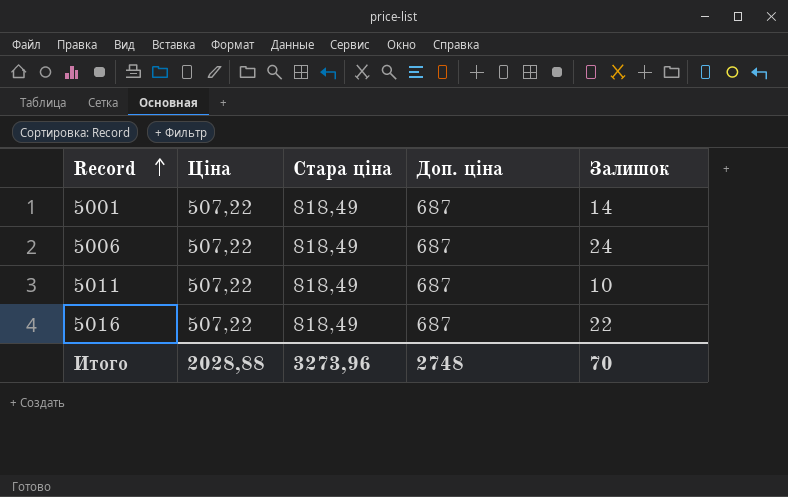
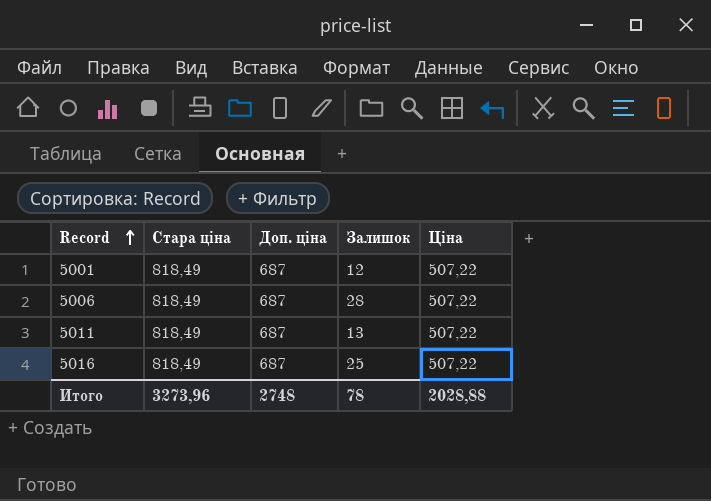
column Ціна | position: 2 -> 5
5001 | Залишок: 14 -> 12
5006 | Залишок: 24 -> 28
5011 | Залишок: 10 -> 13
5016 | Залишок: 22 -> 25
Итого | Залишок: 70 -> 78

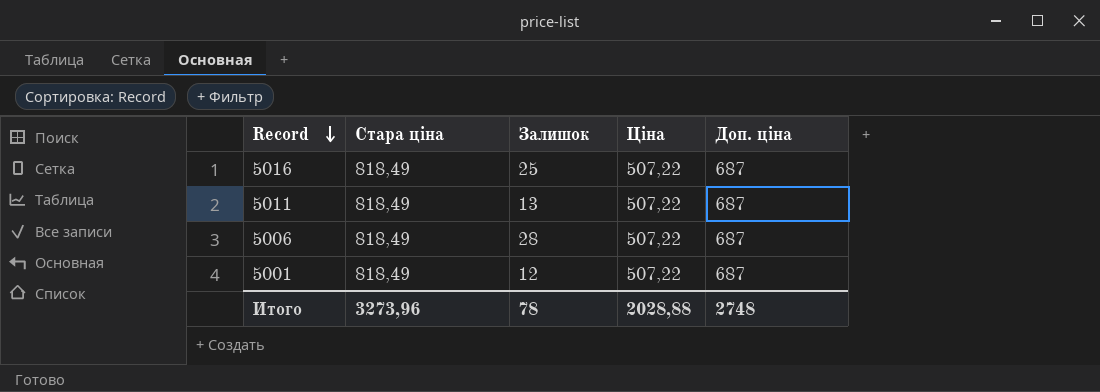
row order: Record ascending -> Record descending
column Доп. ціна | position: 3 -> 5

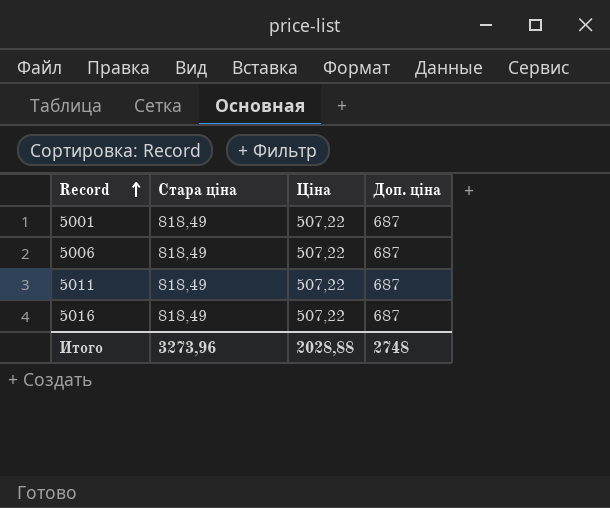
row order: Record descending -> Record ascending
column Залишок | position: 3 -> none

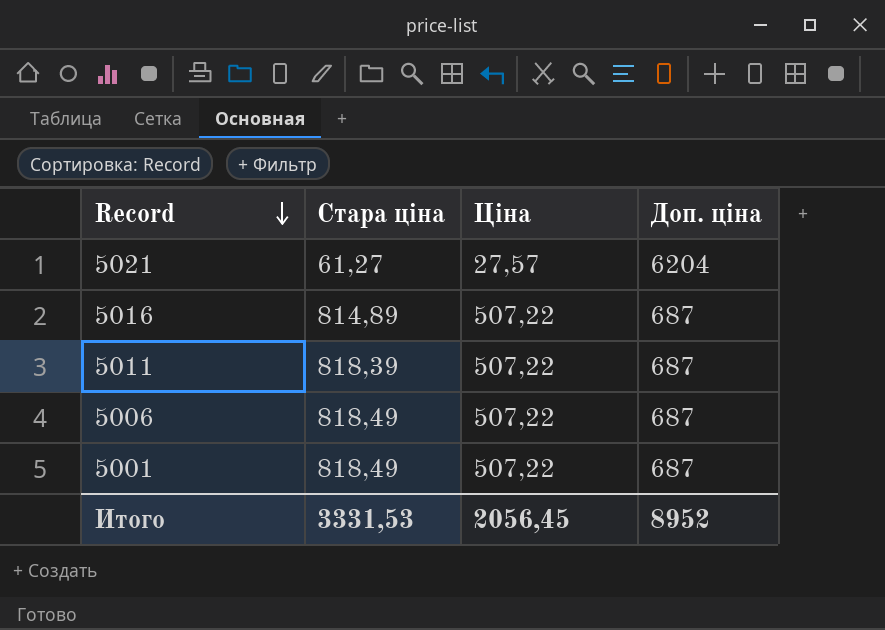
row order: Record ascending -> Record descending
row 5021: none -> 61,27 | 27,57 | 6204
5016 | Стара ціна: 818,49 -> 814,89
5011 | Стара ціна: 818,49 -> 818,39
Итого | Стара ціна: 3273,96 -> 3331,53
Итого | Ціна: 2028,88 -> 2056,45
Итого | Доп. ціна: 2748 -> 8952

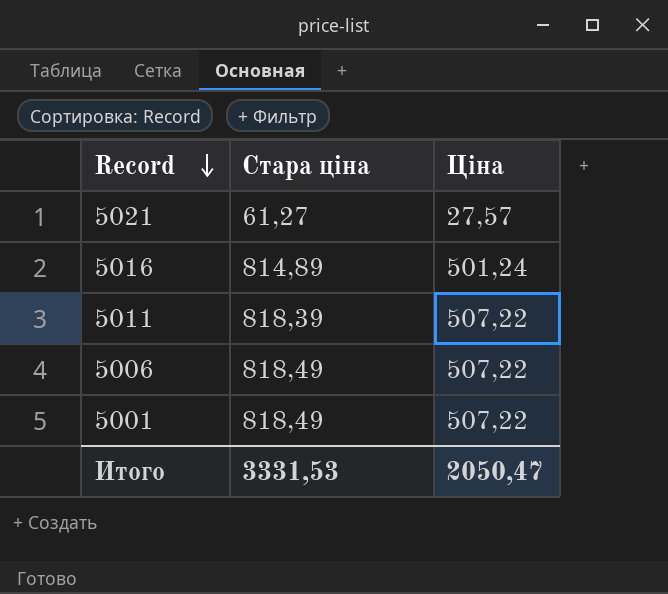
column Доп. ціна | position: 4 -> none
5016 | Ціна: 507,22 -> 501,24
Итого | Ціна: 2056,45 -> 2050,47

